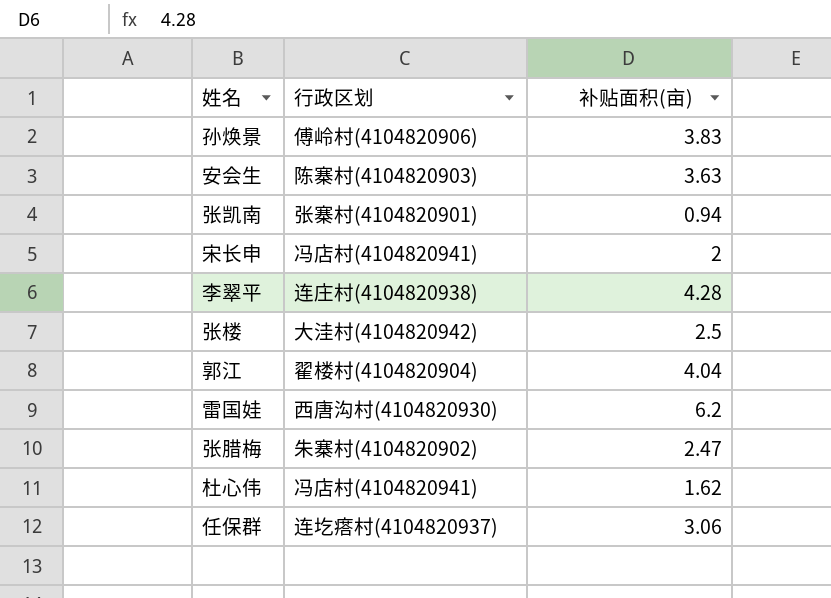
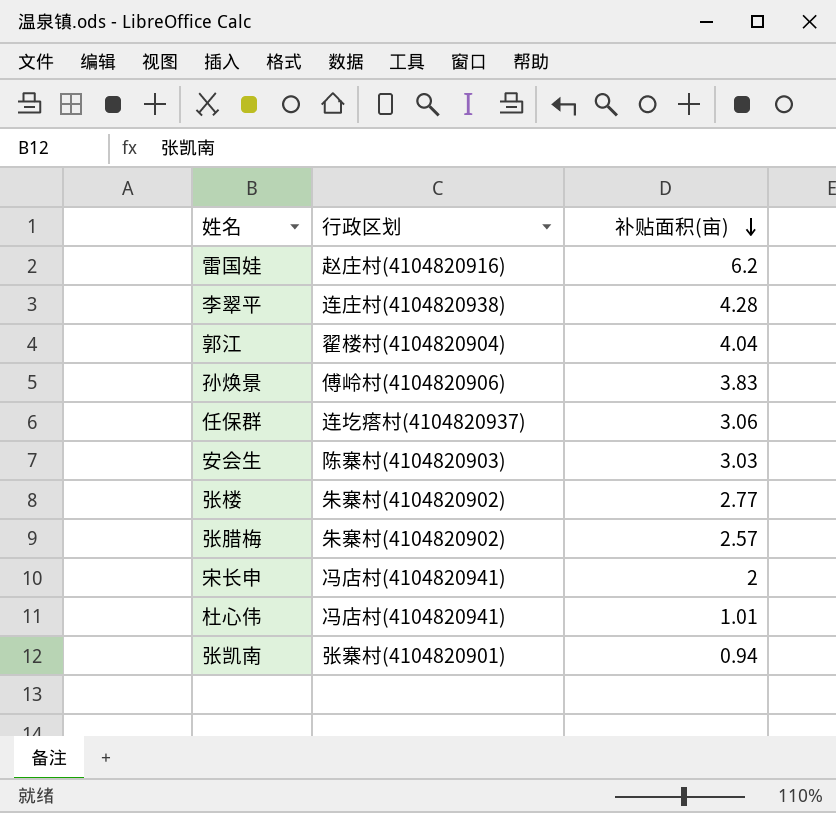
row order: none -> 补贴面积(亩) descending
雷国娃 | 行政区划: 西唐沟村(4104820930) -> 赵庄村(4104820916)
安会生 | 补贴面积(亩): 3.63 -> 3.03
张楼 | 行政区划: 大洼村(4104820942) -> 朱寨村(4104820902)
张楼 | 补贴面积(亩): 2.5 -> 2.77
张腊梅 | 补贴面积(亩): 2.47 -> 2.57
杜心伟 | 补贴面积(亩): 1.62 -> 1.01

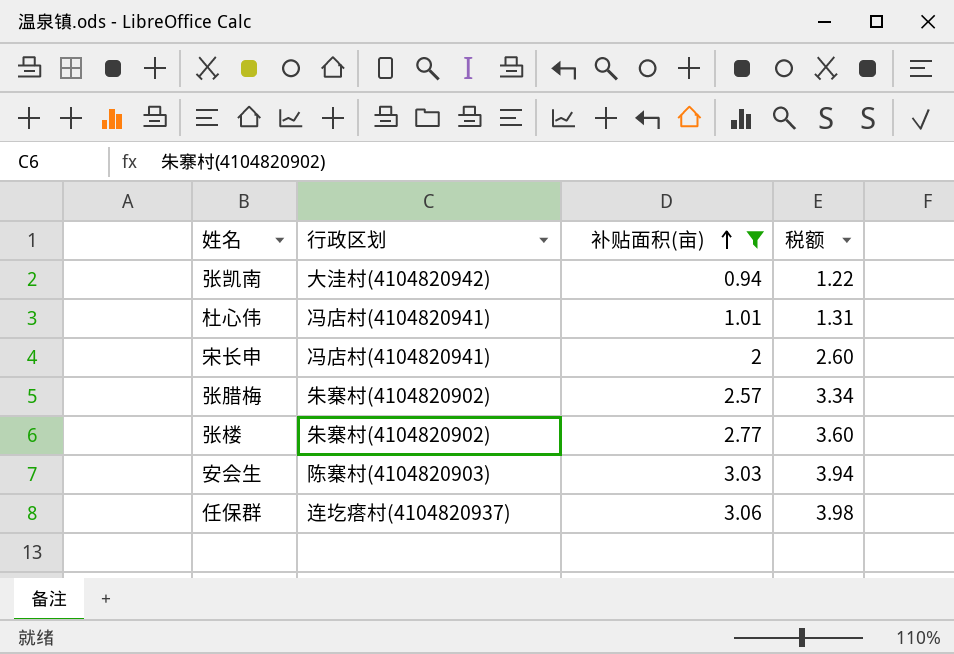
filter: none -> 补贴面积(亩) <= 3.06
row order: 补贴面积(亩) descending -> 补贴面积(亩) ascending
column 税额 | formula: none -> [补贴面积(亩)] * 1.3
张凯南 | 行政区划: 张寨村(4104820901) -> 大洼村(4104820942)

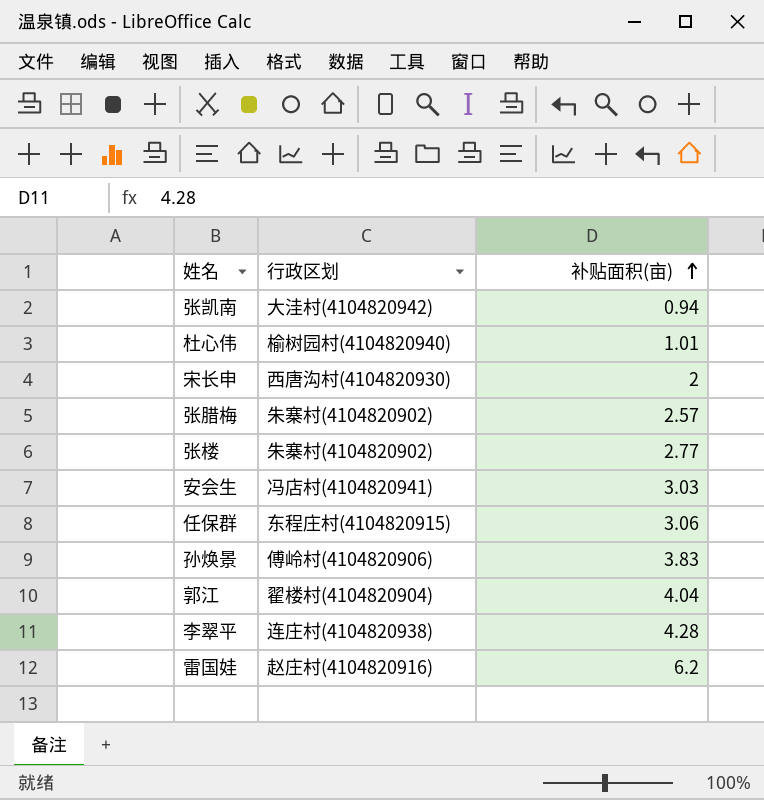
filter: 补贴面积(亩) <= 3.06 -> none
column 税额 | formula: [补贴面积(亩)] * 1.3 -> none
杜心伟 | 行政区划: 冯店村(4104820941) -> 榆树园村(4104820940)
宋长申 | 行政区划: 冯店村(4104820941) -> 西唐沟村(4104820930)
安会生 | 行政区划: 陈寨村(4104820903) -> 冯店村(4104820941)
任保群 | 行政区划: 连圪瘩村(4104820937) -> 东程庄村(4104820915)

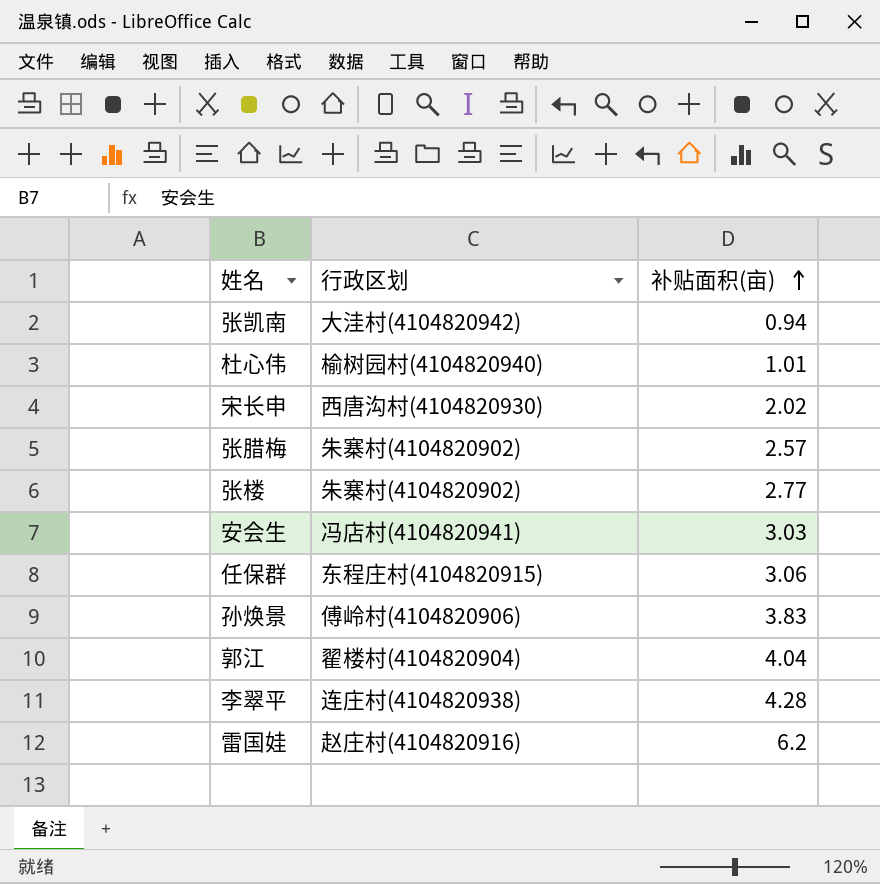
宋长申 | 补贴面积(亩): 2 -> 2.02

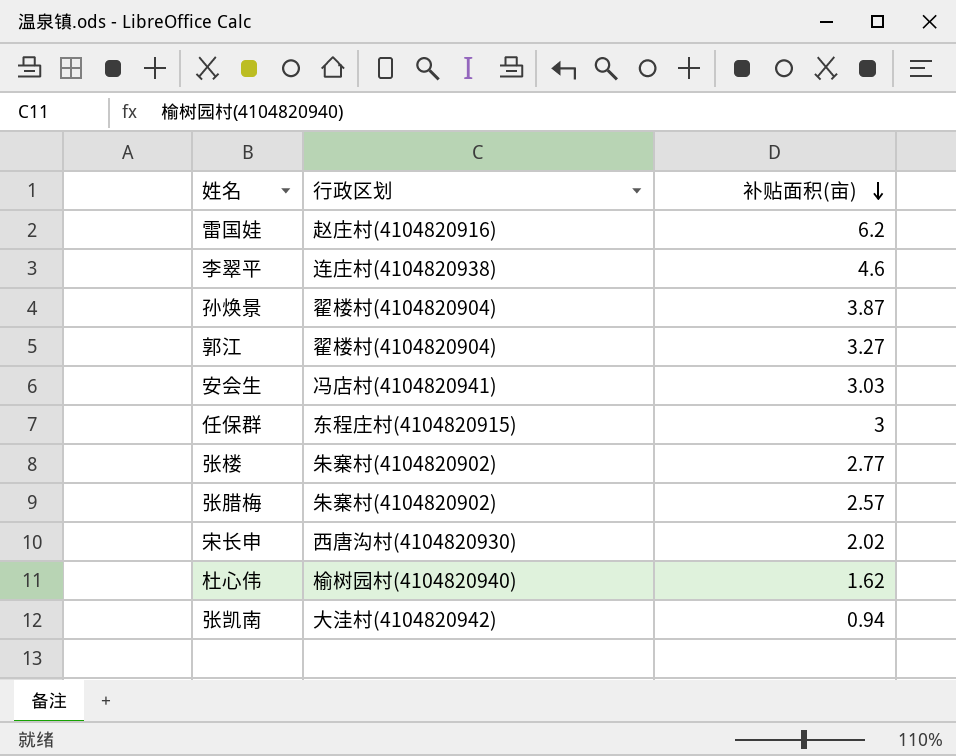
row order: 补贴面积(亩) ascending -> 补贴面积(亩) descending
李翠平 | 补贴面积(亩): 4.28 -> 4.6
孙焕景 | 行政区划: 傅岭村(4104820906) -> 翟楼村(4104820904)
孙焕景 | 补贴面积(亩): 3.83 -> 3.87
郭江 | 补贴面积(亩): 4.04 -> 3.27
任保群 | 补贴面积(亩): 3.06 -> 3
杜心伟 | 补贴面积(亩): 1.01 -> 1.62

